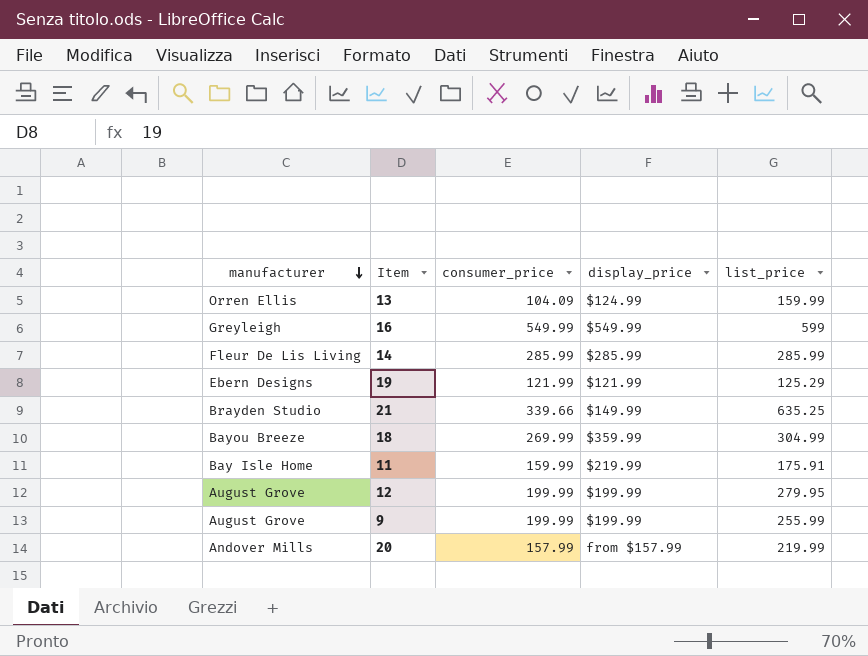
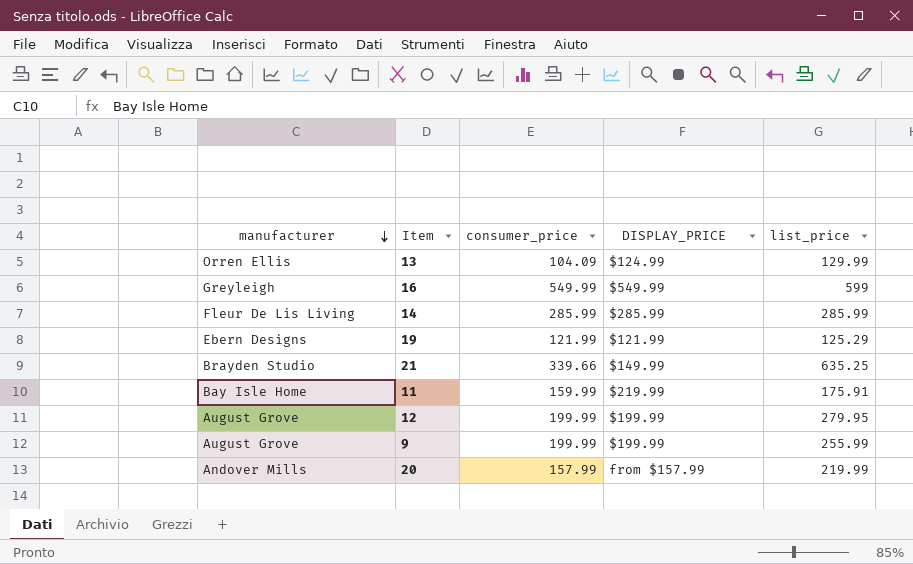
column name: display_price -> DISPLAY_PRICE
row 18: Bayou Breeze | 269.99 | $359.99 | 304.99 -> none
13 | list_price: 159.99 -> 129.99

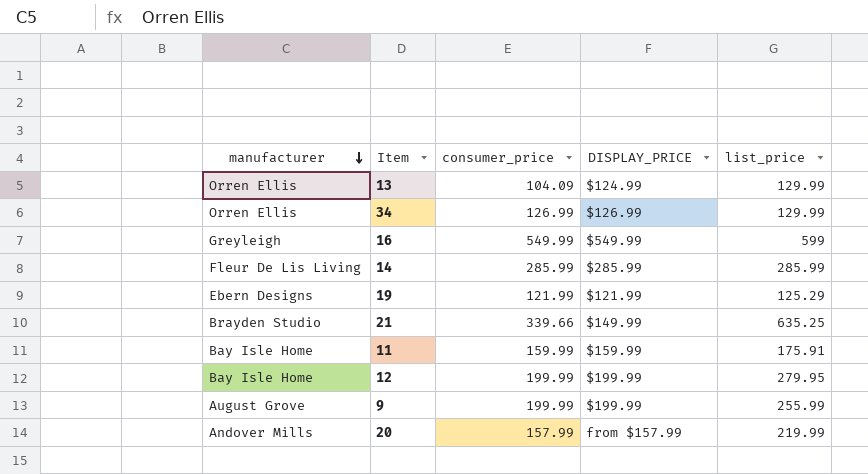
row 34: none -> Orren Ellis | 126.99 | $126.99 | 129.99
11 | DISPLAY_PRICE: $219.99 -> $159.99
12 | manufacturer: August Grove -> Bay Isle Home

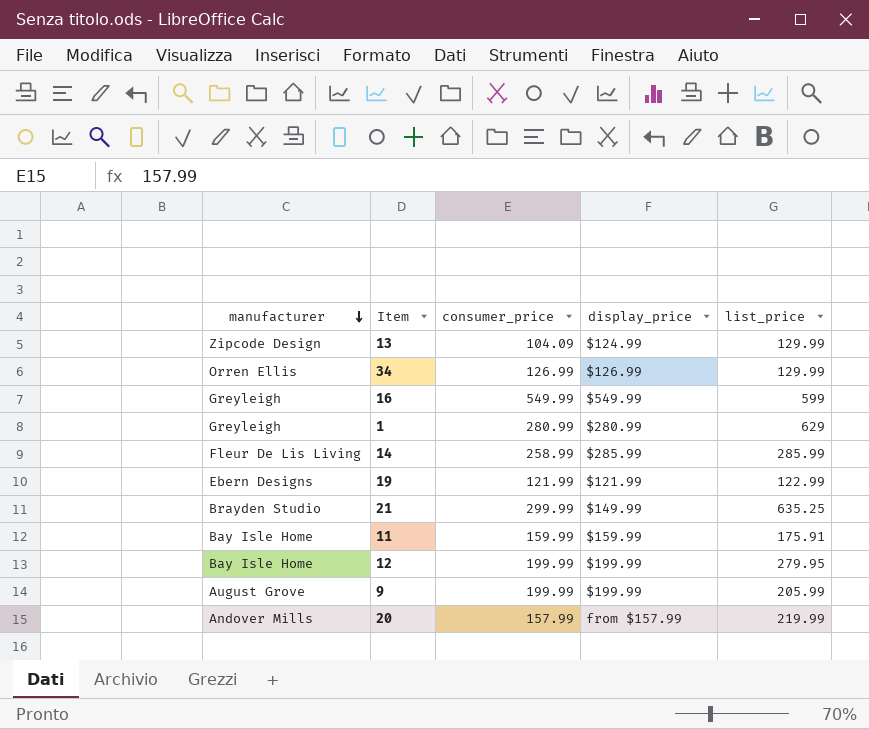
column name: DISPLAY_PRICE -> display_price
13 | manufacturer: Orren Ellis -> Zipcode Design
row 1: none -> Greyleigh | 280.99 | $280.99 | 629
14 | consumer_price: 285.99 -> 258.99
19 | list_price: 125.29 -> 122.99
21 | consumer_price: 339.66 -> 299.99
9 | list_price: 255.99 -> 205.99

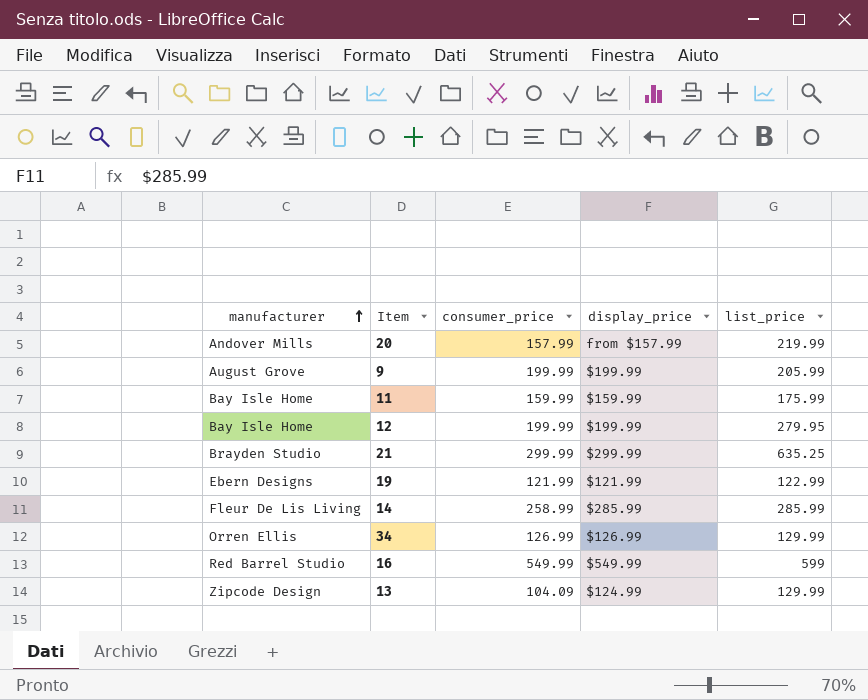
row order: manufacturer descending -> manufacturer ascending
row 1: Greyleigh | 280.99 | $280.99 | 629 -> none
11 | list_price: 175.91 -> 175.99
21 | display_price: $149.99 -> $299.99
16 | manufacturer: Greyleigh -> Red Barrel Studio

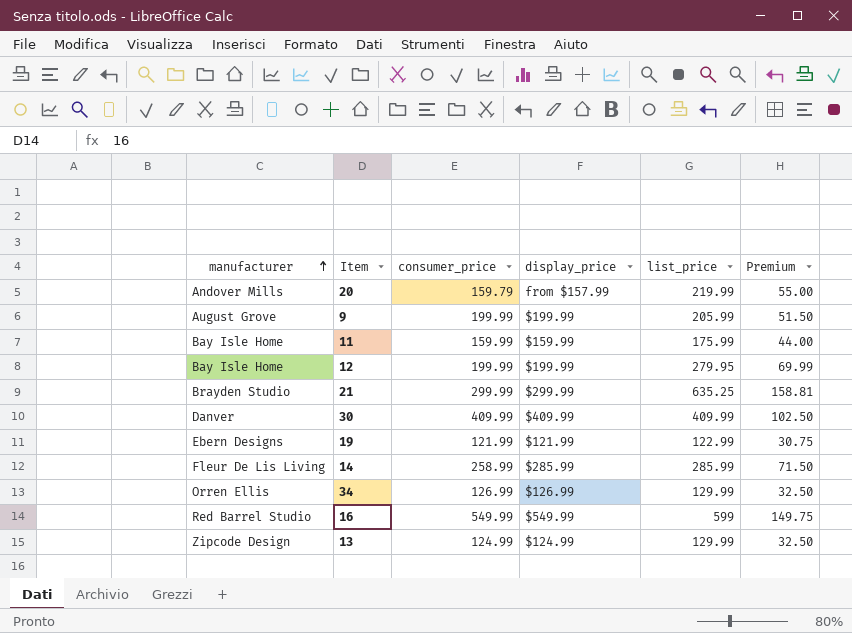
column Premium | formula: none -> [list_price] * 0.25
20 | consumer_price: 157.99 -> 159.79
row 30: none -> Danver | 409.99 | $409.99 | 409.99 | 102.50
13 | consumer_price: 104.09 -> 124.99

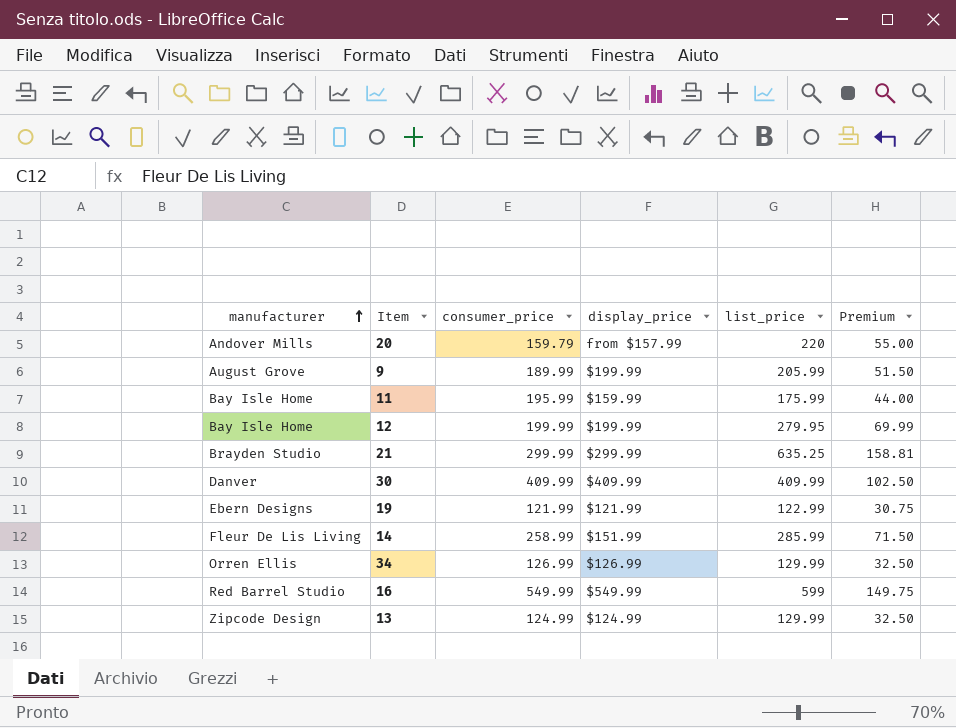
20 | list_price: 219.99 -> 220
9 | consumer_price: 199.99 -> 189.99
11 | consumer_price: 159.99 -> 195.99
14 | display_price: $285.99 -> $151.99

